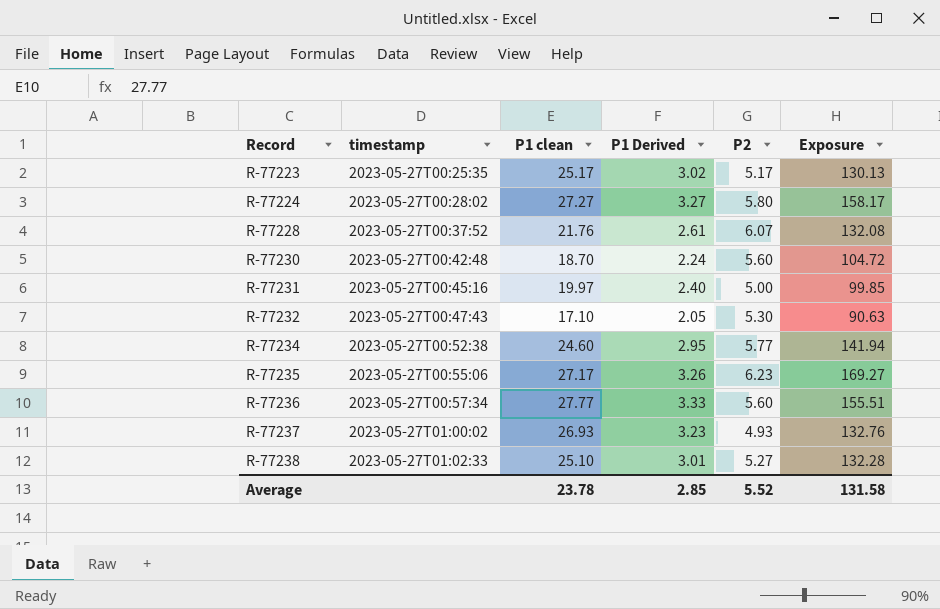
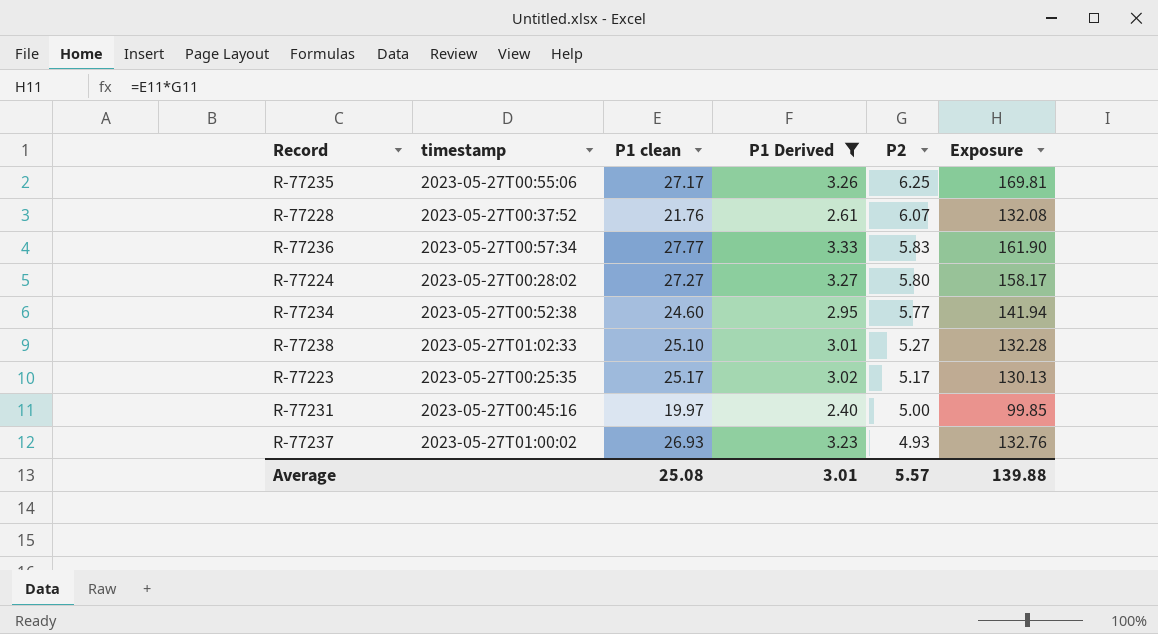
filter: none -> P1 Derived >= 2.40
row order: Record ascending -> P2 descending
R-77235 | P2: 6.23 -> 6.25
R-77235 | Exposure: 169.27 -> 169.81
R-77236 | P2: 5.60 -> 5.83
R-77236 | Exposure: 155.51 -> 161.90
Average | P1 clean: 23.78 -> 25.08
Average | P1 Derived: 2.85 -> 3.01
Average | P2: 5.52 -> 5.57
Average | Exposure: 131.58 -> 139.88

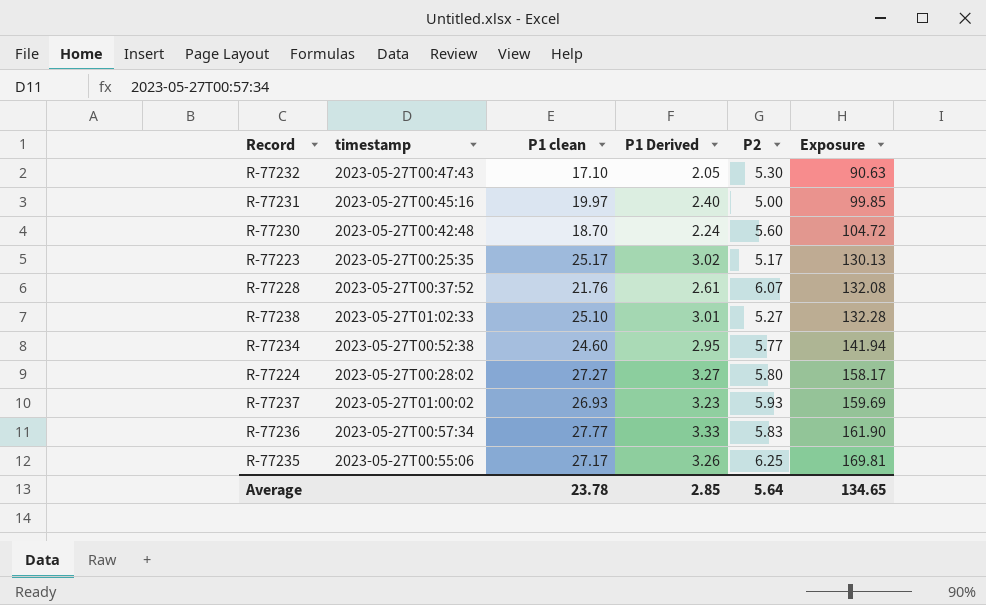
filter: P1 Derived >= 2.40 -> none
row order: P2 descending -> Exposure ascending
R-77237 | P2: 4.93 -> 5.93
R-77237 | Exposure: 132.76 -> 159.69
Average | P1 clean: 25.08 -> 23.78
Average | P1 Derived: 3.01 -> 2.85
Average | P2: 5.57 -> 5.64
Average | Exposure: 139.88 -> 134.65

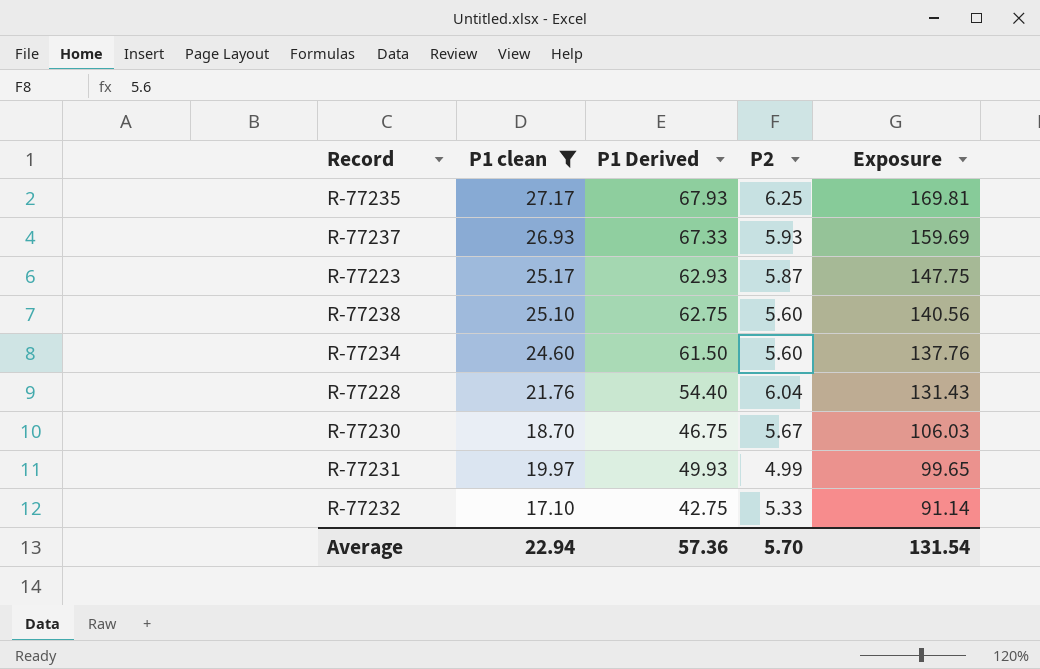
filter: none -> P1 clean <= 27.17
row order: Exposure ascending -> Exposure descending
column timestamp | position: 2 -> none
column P1 Derived | formula: [P1 clean] * 0.12 -> [P1 clean] * 2.5
R-77223 | P2: 5.17 -> 5.87
R-77223 | Exposure: 130.13 -> 147.75
R-77238 | P2: 5.27 -> 5.60
R-77238 | Exposure: 132.28 -> 140.56
R-77234 | P2: 5.77 -> 5.60
R-77234 | Exposure: 141.94 -> 137.76
R-77228 | P2: 6.07 -> 6.04
R-77228 | Exposure: 132.08 -> 131.43
R-77230 | P2: 5.60 -> 5.67
R-77230 | Exposure: 104.72 -> 106.03
R-77231 | P2: 5.00 -> 4.99
R-77231 | Exposure: 99.85 -> 99.65
R-77232 | P2: 5.30 -> 5.33
R-77232 | Exposure: 90.63 -> 91.14
Average | P1 clean: 23.78 -> 22.94
Average | P1 Derived: 2.85 -> 57.36
Average | P2: 5.64 -> 5.70
Average | Exposure: 134.65 -> 131.54

